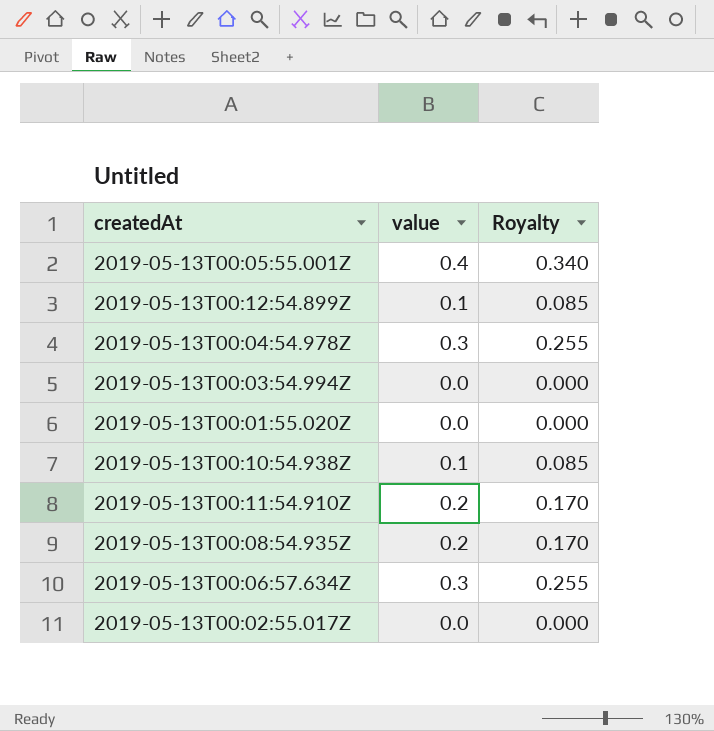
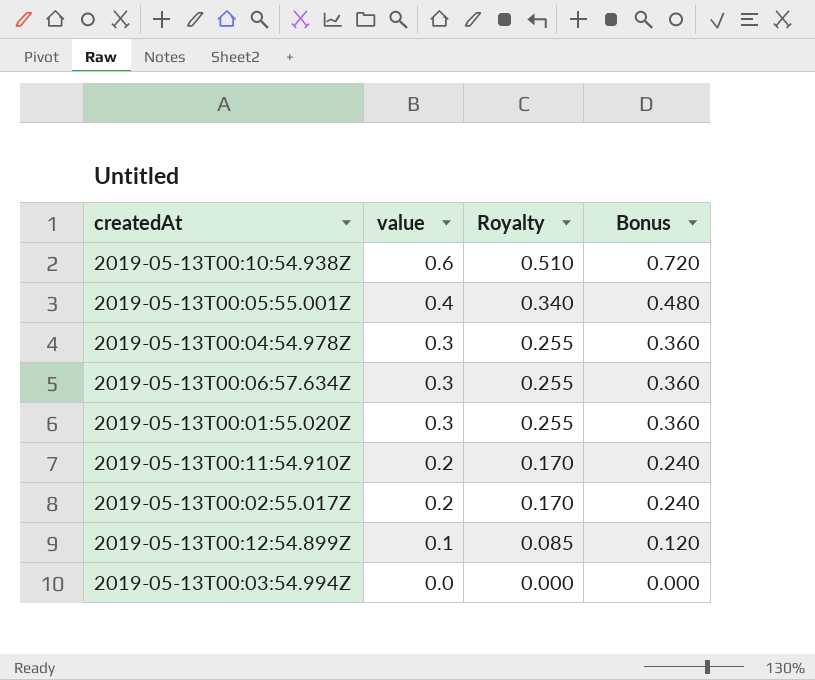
row order: none -> value descending
column Bonus | formula: none -> [value] * 1.2
row 2019-05-13T00:08:54.935Z: 0.2 | 0.170 -> none
2019-05-13T00:10:54.938Z | value: 0.1 -> 0.6
2019-05-13T00:10:54.938Z | Royalty: 0.085 -> 0.510
2019-05-13T00:01:55.020Z | value: 0.0 -> 0.3
2019-05-13T00:01:55.020Z | Royalty: 0.000 -> 0.255
2019-05-13T00:02:55.017Z | value: 0.0 -> 0.2
2019-05-13T00:02:55.017Z | Royalty: 0.000 -> 0.170

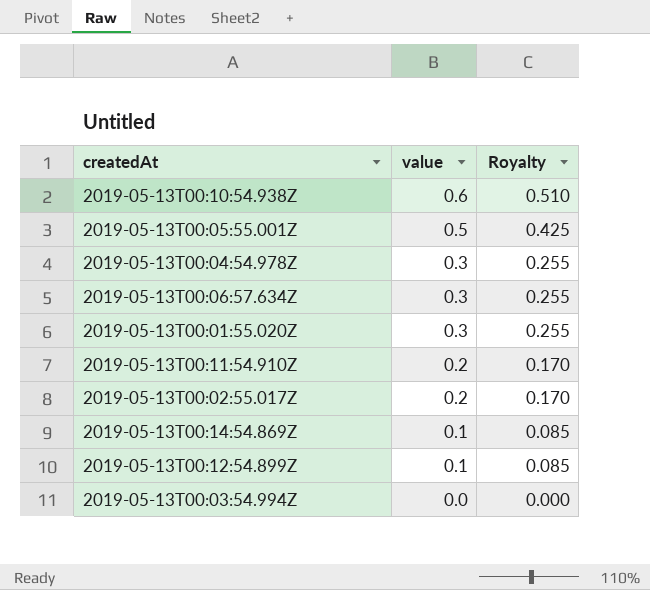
column Bonus | formula: [value] * 1.2 -> none
2019-05-13T00:05:55.001Z | value: 0.4 -> 0.5
2019-05-13T00:05:55.001Z | Royalty: 0.340 -> 0.425
row 2019-05-13T00:14:54.869Z: none -> 0.1 | 0.085

